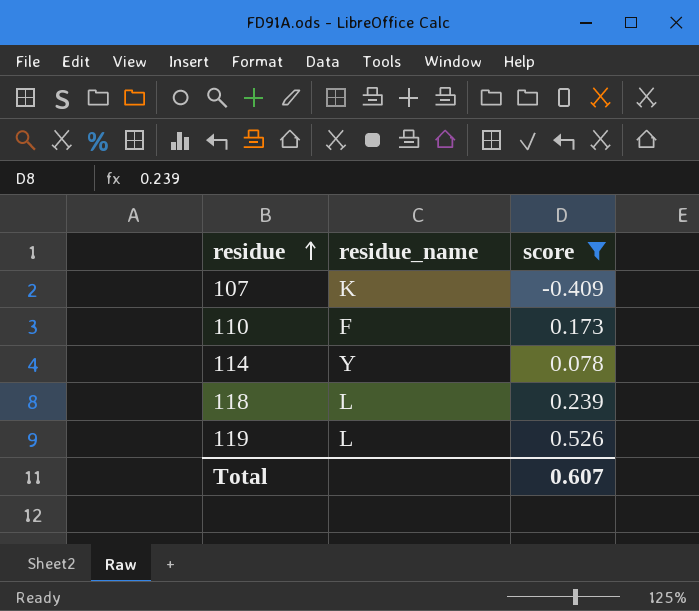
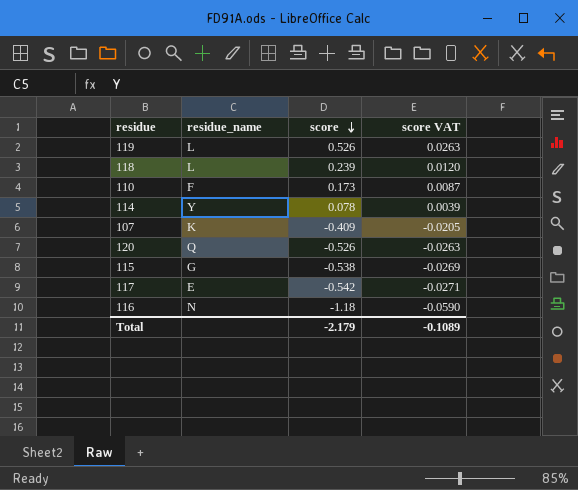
filter: score >= -0.409 -> none
row order: residue ascending -> score descending
column score VAT | formula: none -> [score] * 0.05
Total | score: 0.607 -> -2.179

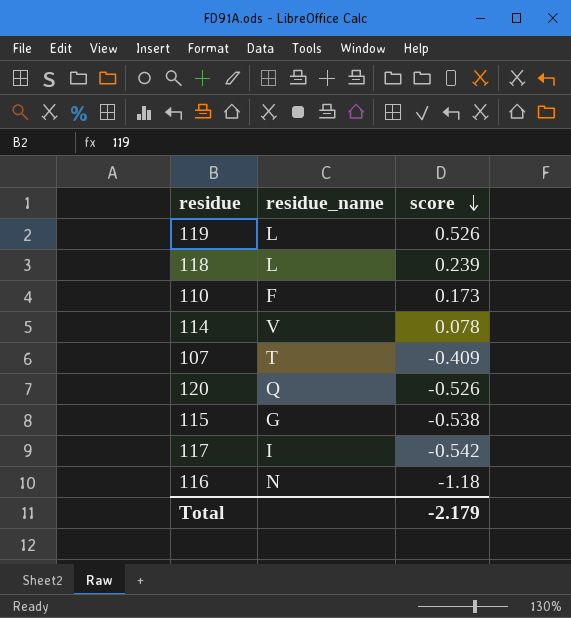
column score VAT | formula: [score] * 0.05 -> none
114 | residue_name: Y -> V
107 | residue_name: K -> T
117 | residue_name: E -> I

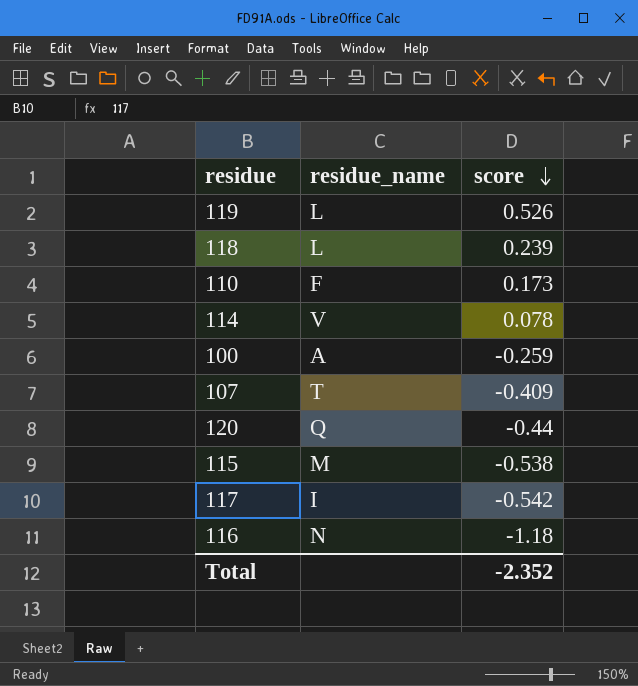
row 100: none -> A | -0.259
120 | score: -0.526 -> -0.44
115 | residue_name: G -> M
Total | score: -2.179 -> -2.352

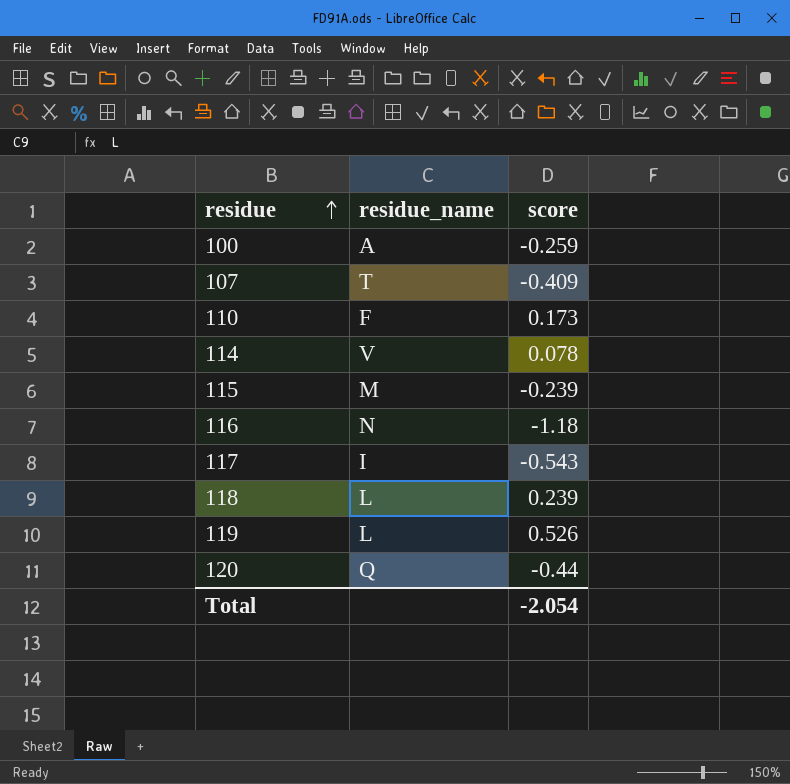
row order: score descending -> residue ascending
115 | score: -0.538 -> -0.239
117 | score: -0.542 -> -0.543
Total | score: -2.352 -> -2.054

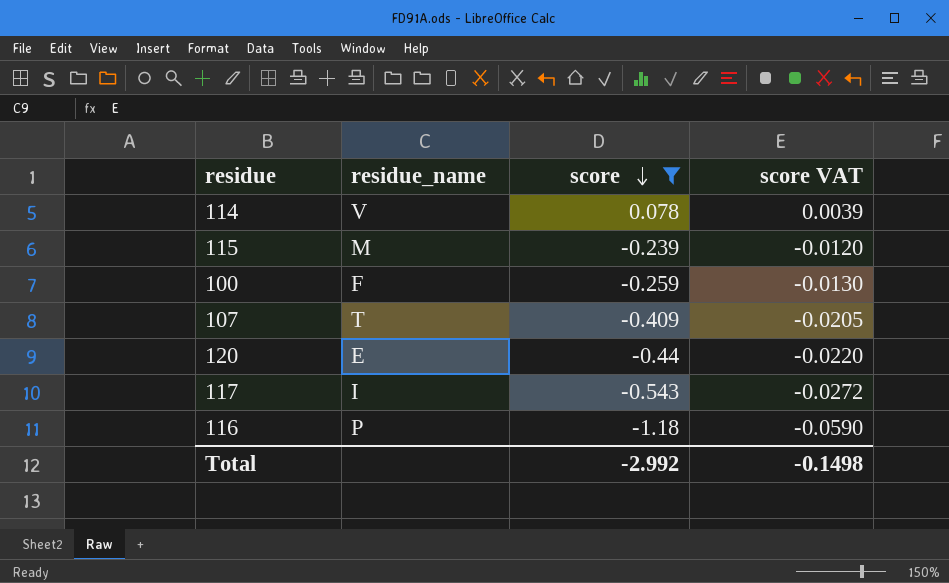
filter: none -> score <= 0.078
row order: residue ascending -> score descending
column score VAT | formula: none -> [score] * 0.05
100 | residue_name: A -> F
120 | residue_name: Q -> E
116 | residue_name: N -> P
Total | score: -2.054 -> -2.992

